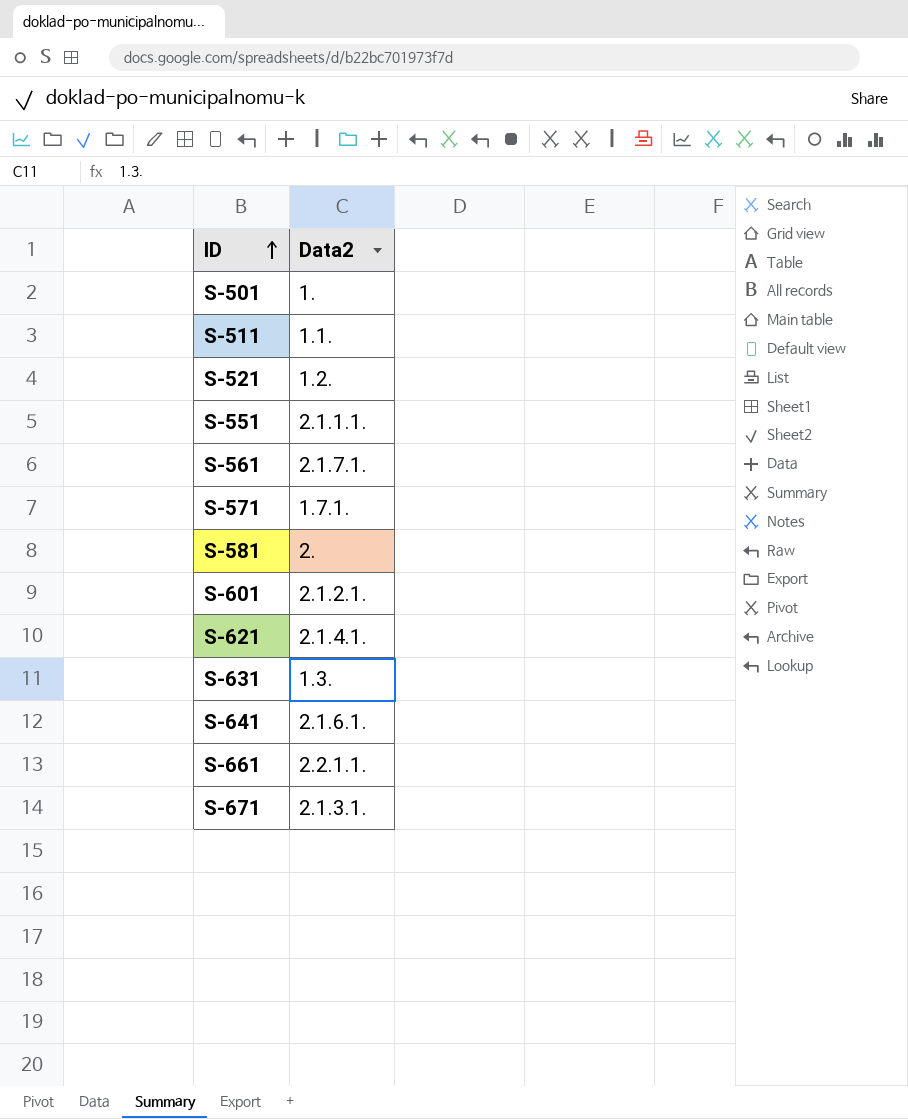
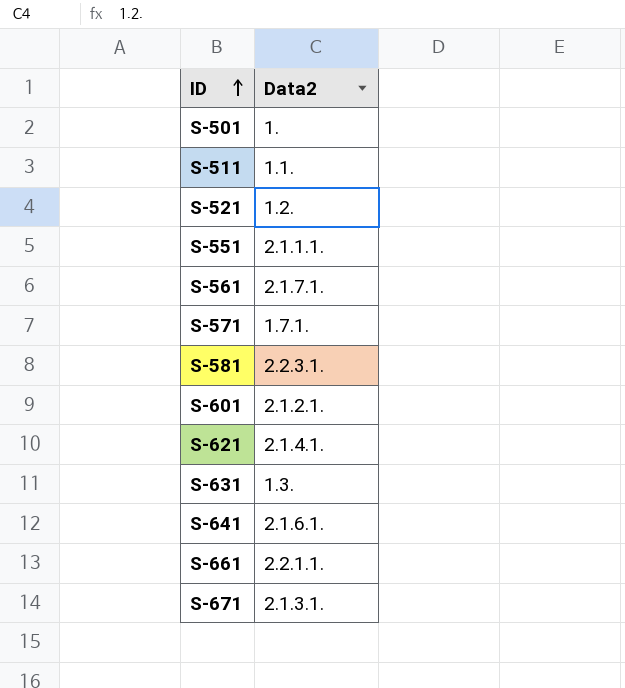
S-581 | Data2: 2. -> 2.2.3.1.

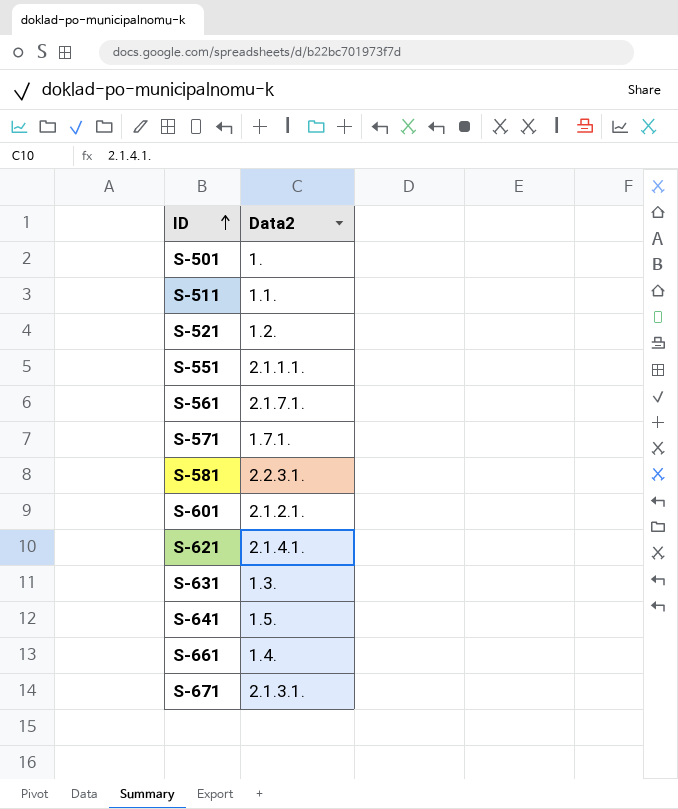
S-641 | Data2: 2.1.6.1. -> 1.5.
S-661 | Data2: 2.2.1.1. -> 1.4.

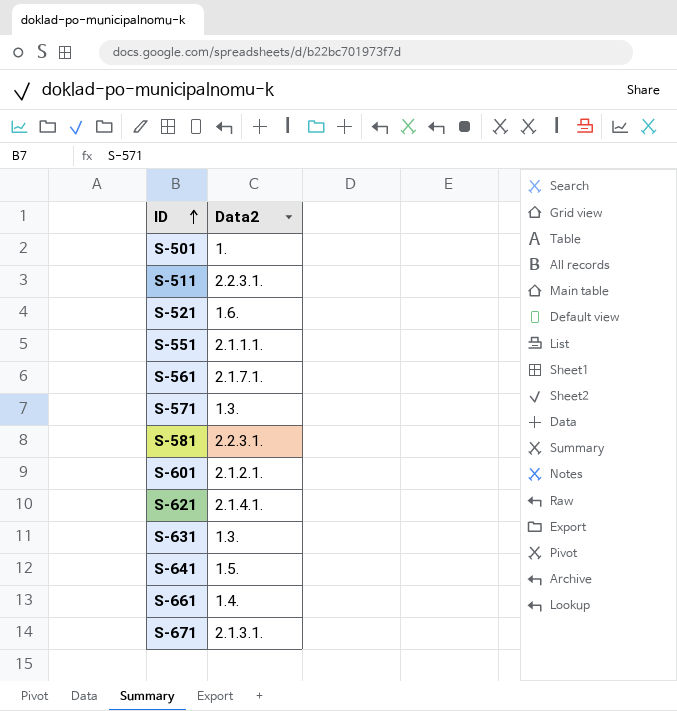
S-511 | Data2: 1.1. -> 2.2.3.1.
S-521 | Data2: 1.2. -> 1.6.
S-571 | Data2: 1.7.1. -> 1.3.

